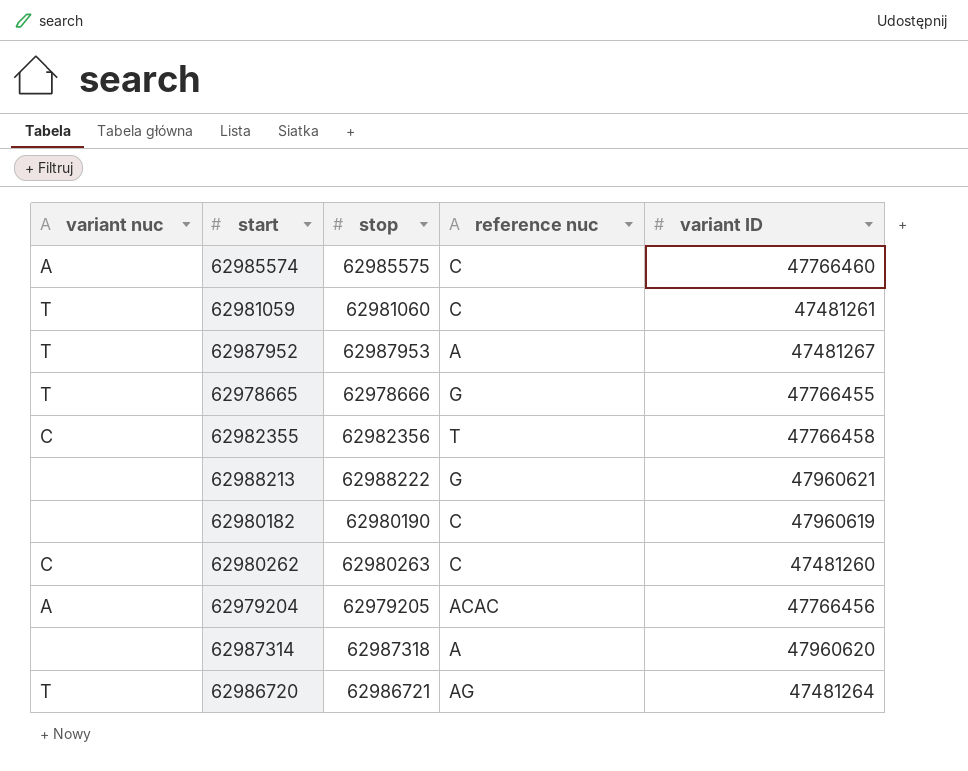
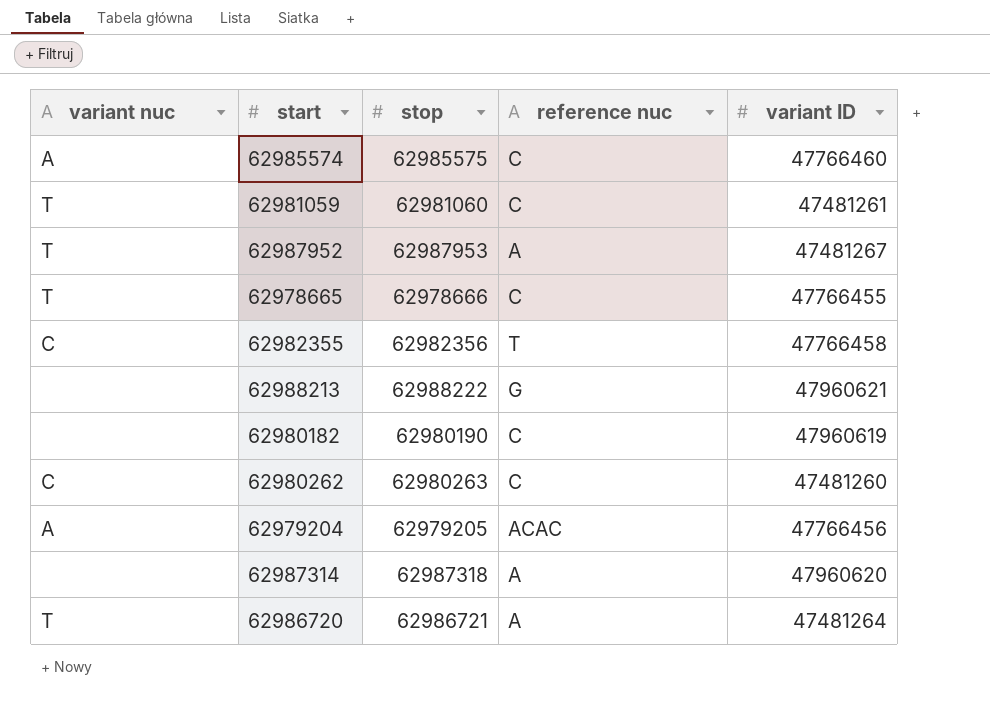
62978665 | reference nuc: G -> C
62986720 | reference nuc: AG -> A

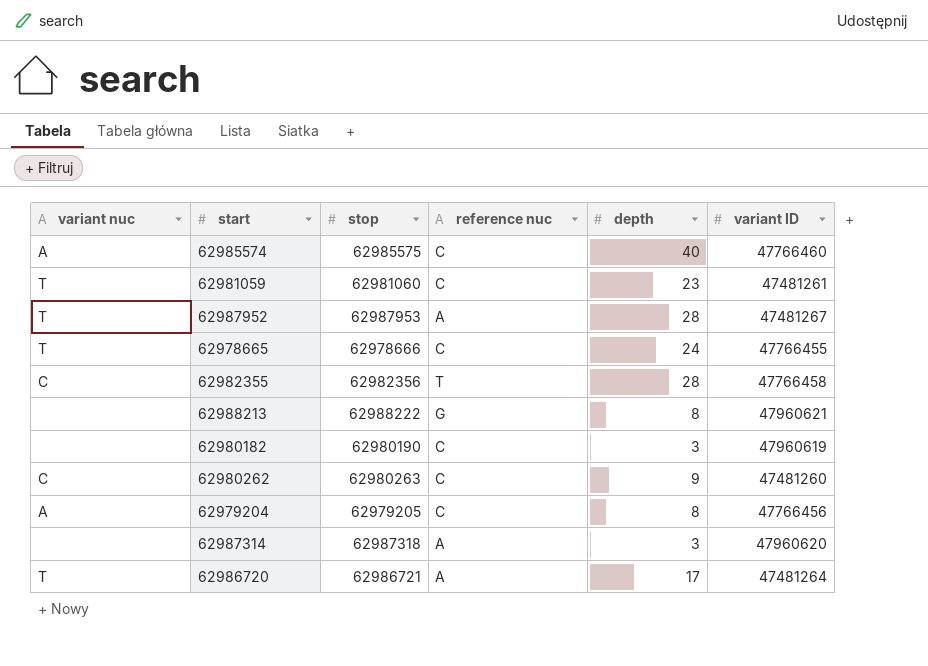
column depth | position: none -> 5
62979204 | reference nuc: ACAC -> C

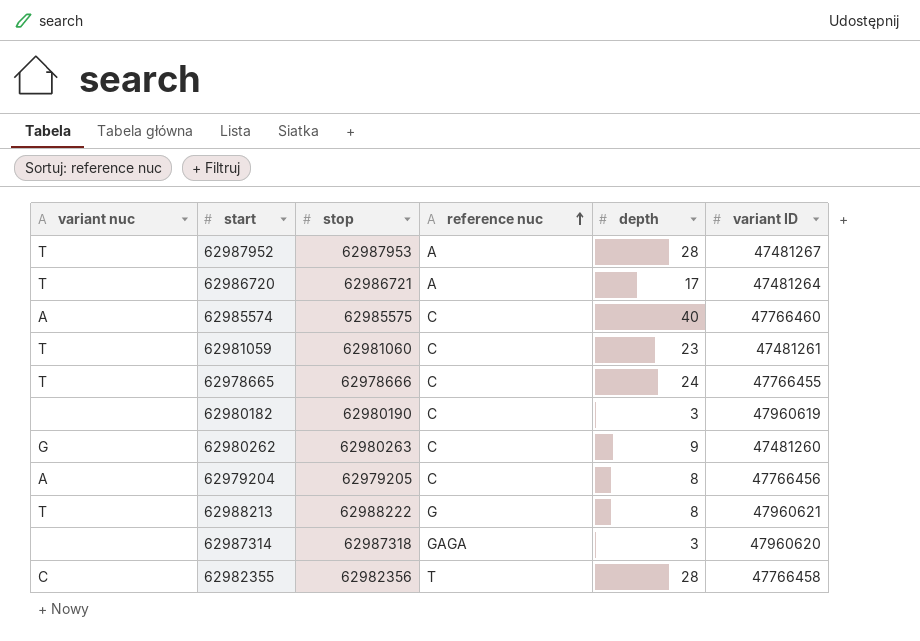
row order: none -> reference nuc ascending
62980262 | variant nuc: C -> G
62988213 | variant nuc: none -> T
62987314 | reference nuc: A -> GAGA

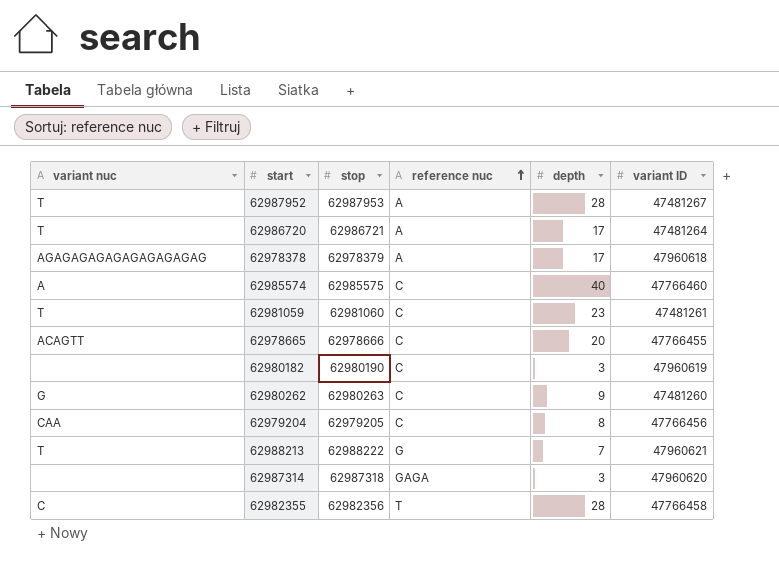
row 62978378: none -> AGAGAGAGAGAGAGAGAGAG | 62978379 | A | 17 | 47960618
62978665 | variant nuc: T -> ACAGTT
62978665 | depth: 24 -> 20
62979204 | variant nuc: A -> CAA
62988213 | depth: 8 -> 7

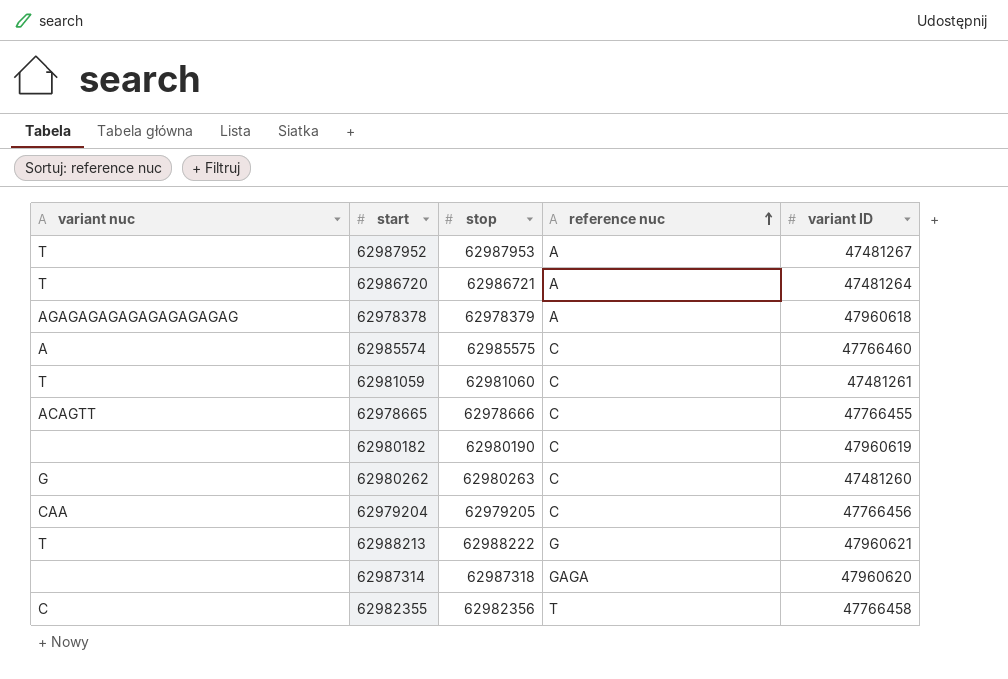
column depth | position: 5 -> none

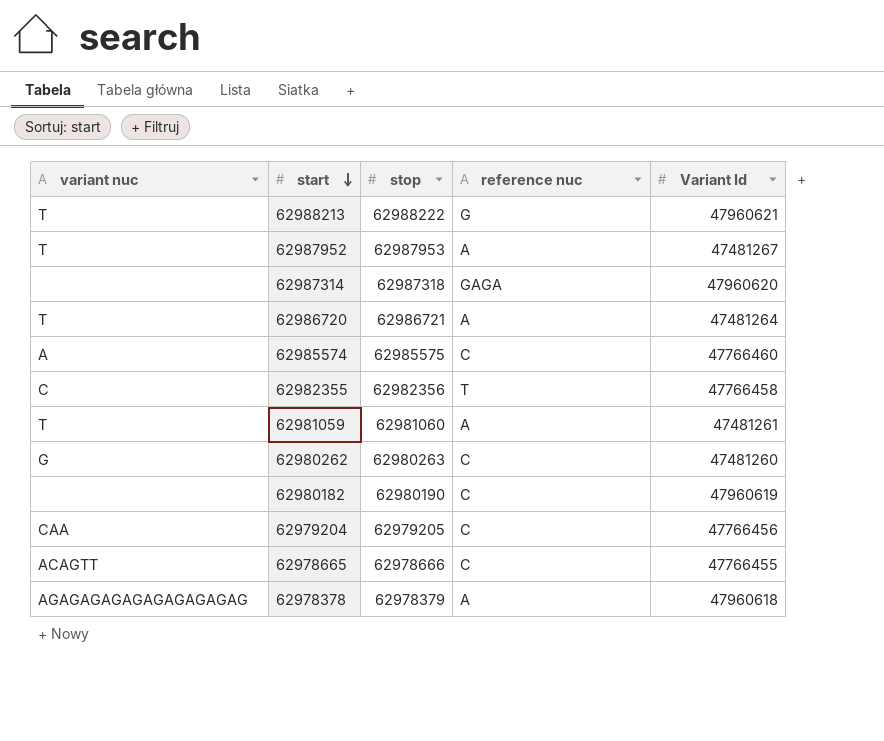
row order: reference nuc ascending -> start descending
column name: variant ID -> Variant Id
62981059 | reference nuc: C -> A

